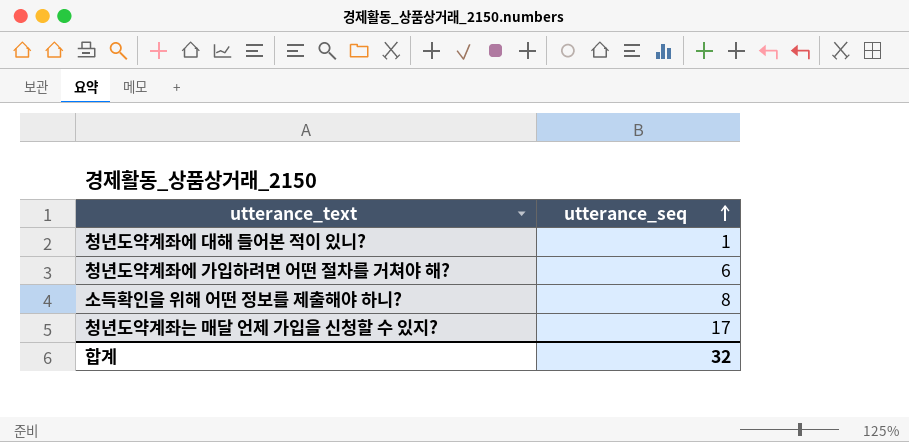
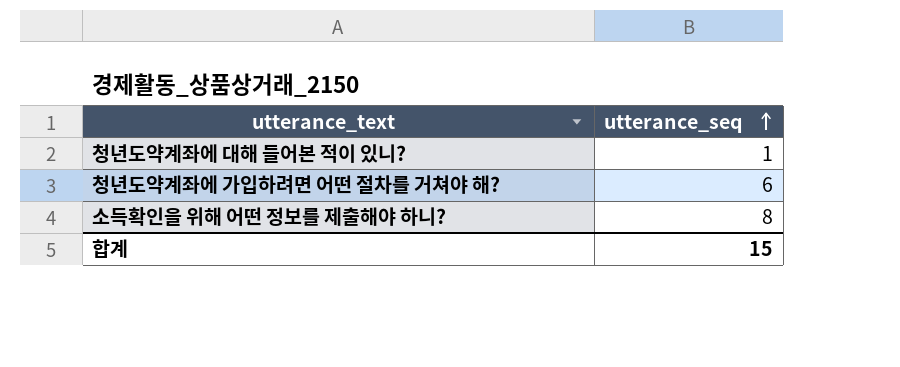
row 청년도약계좌는 매달 언제 가입을 신청할 수 있지?: 17 -> none
합계 | utterance_seq: 32 -> 15

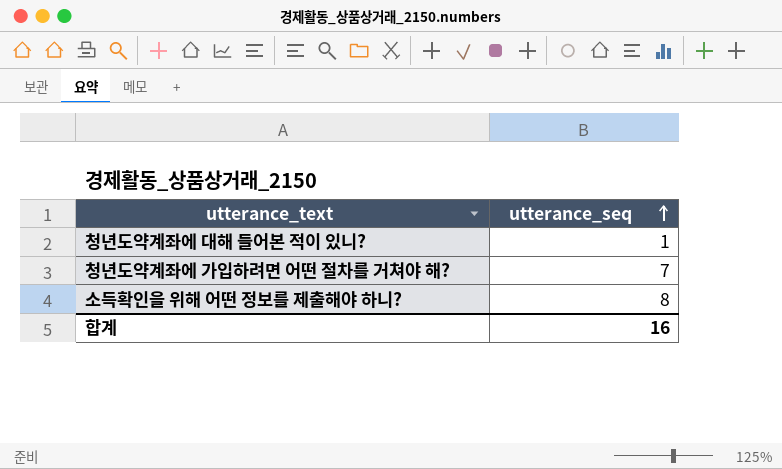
청년도약계좌에 가입하려면 어떤 절차를 거쳐야 해? | utterance_seq: 6 -> 7
합계 | utterance_seq: 15 -> 16

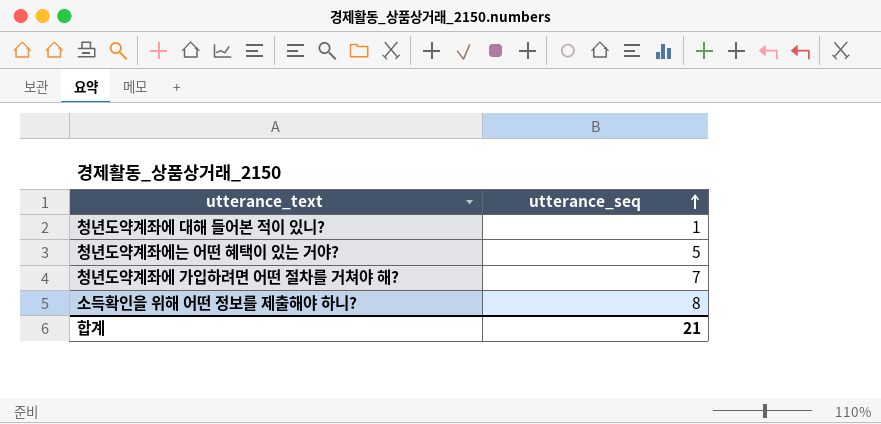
row 청년도약계좌에는 어떤 혜택이 있는 거야?: none -> 5
합계 | utterance_seq: 16 -> 21

